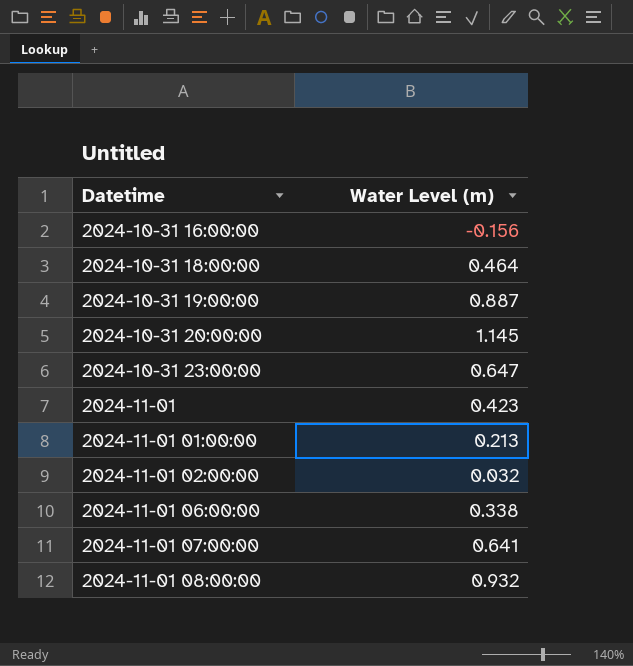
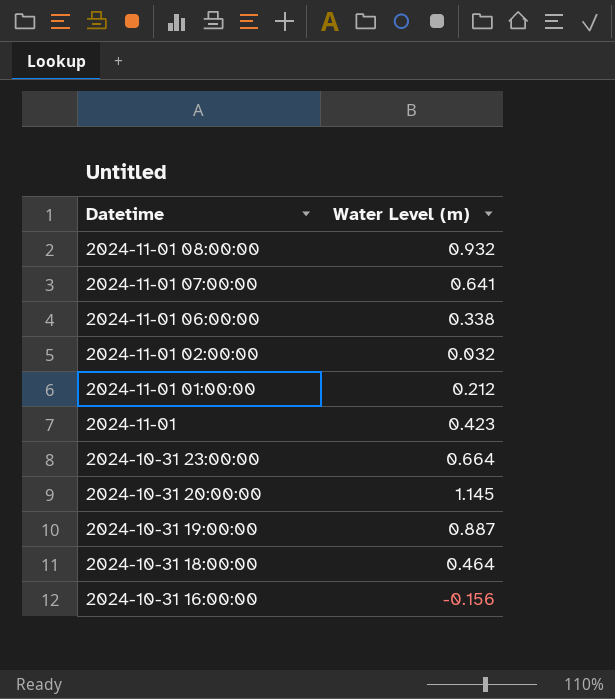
row order: Datetime ascending -> Datetime descending
2024-11-01 01:00:00 | Water Level (m): 0.213 -> 0.212
2024-10-31 23:00:00 | Water Level (m): 0.647 -> 0.664

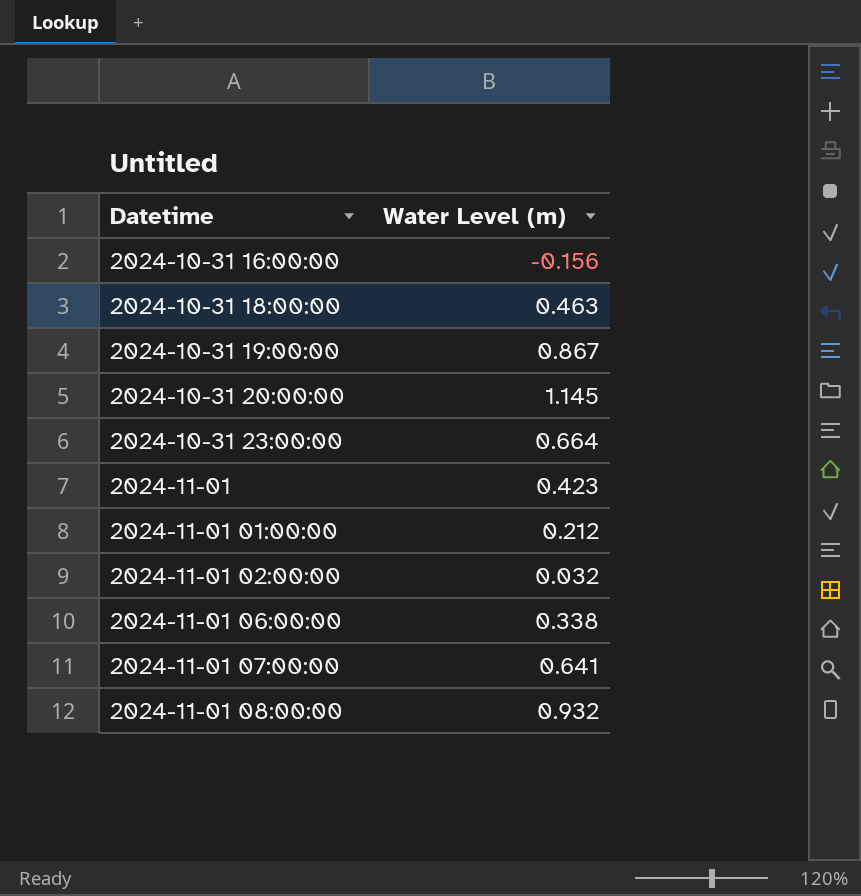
row order: Datetime descending -> Datetime ascending
2024-10-31 18:00:00 | Water Level (m): 0.464 -> 0.463
2024-10-31 19:00:00 | Water Level (m): 0.887 -> 0.867

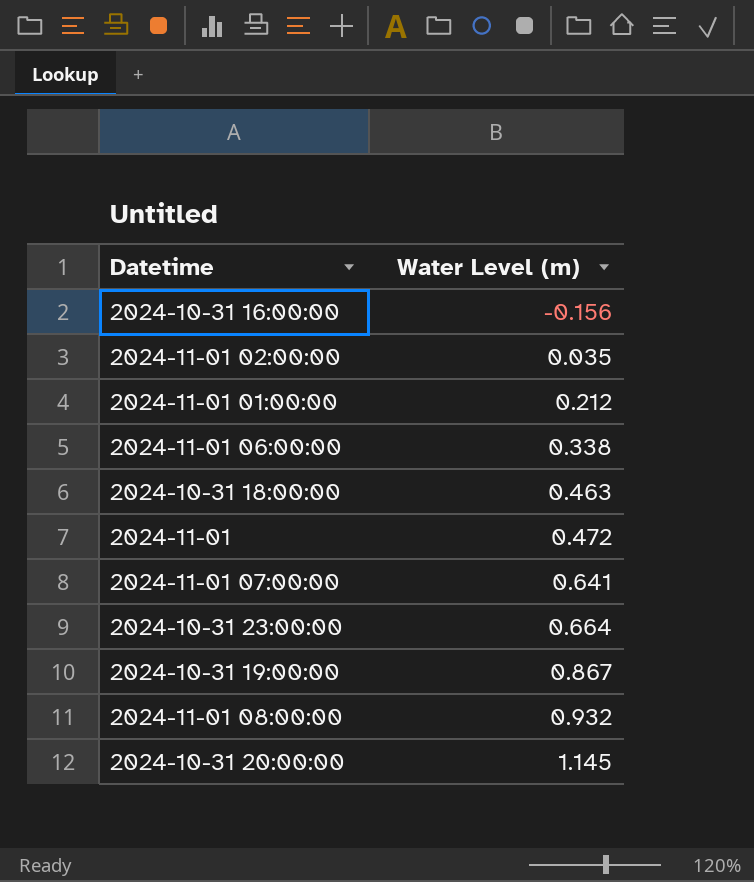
row order: Datetime ascending -> Water Level (m) ascending
2024-11-01 02:00:00 | Water Level (m): 0.032 -> 0.035
2024-11-01 | Water Level (m): 0.423 -> 0.472

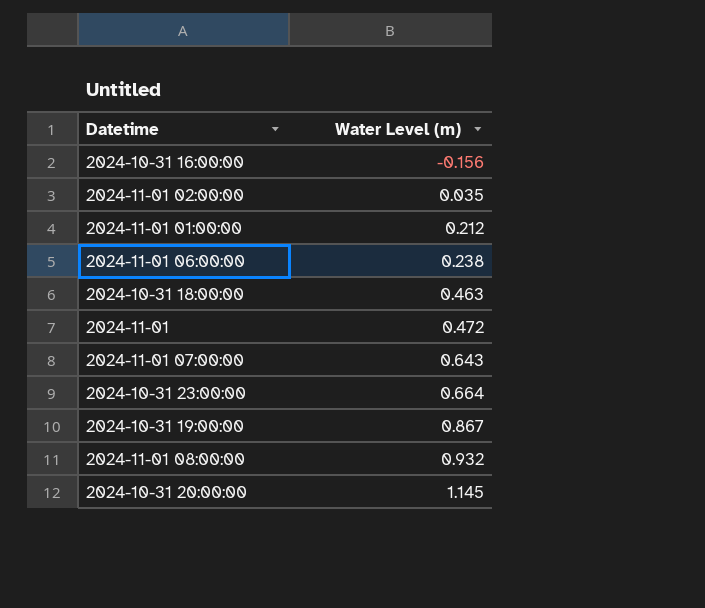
2024-11-01 06:00:00 | Water Level (m): 0.338 -> 0.238
2024-11-01 07:00:00 | Water Level (m): 0.641 -> 0.643

